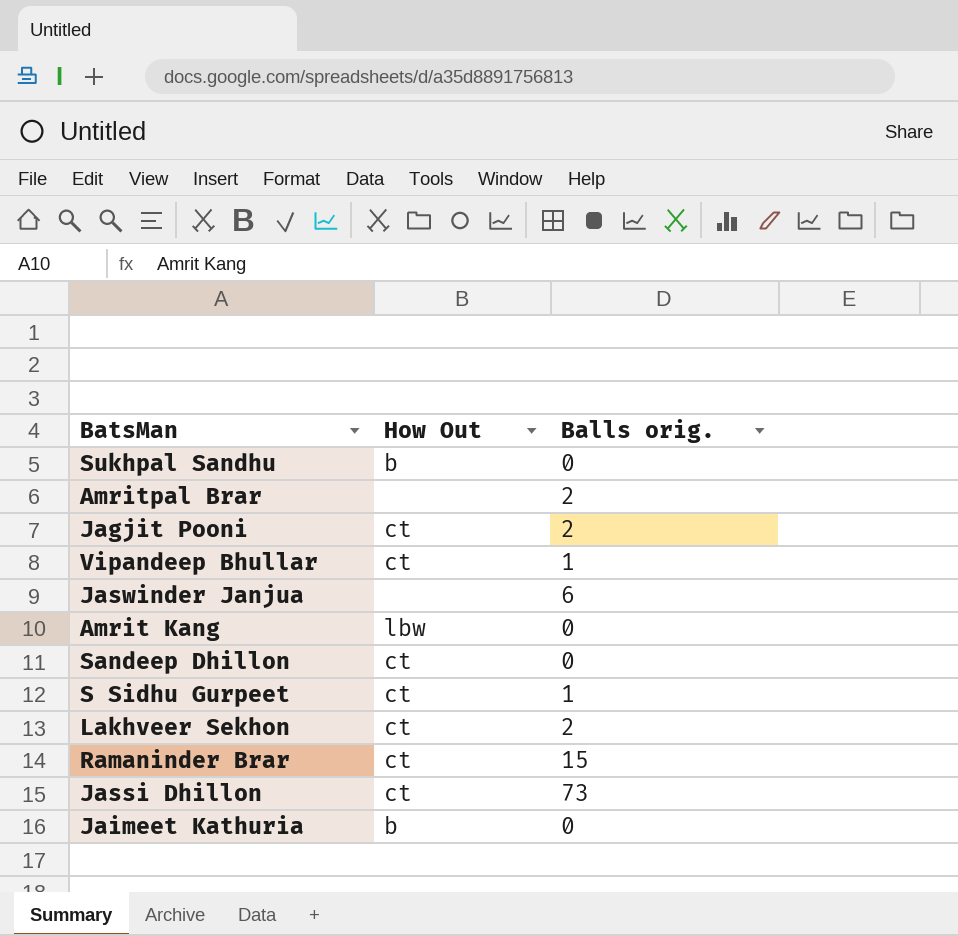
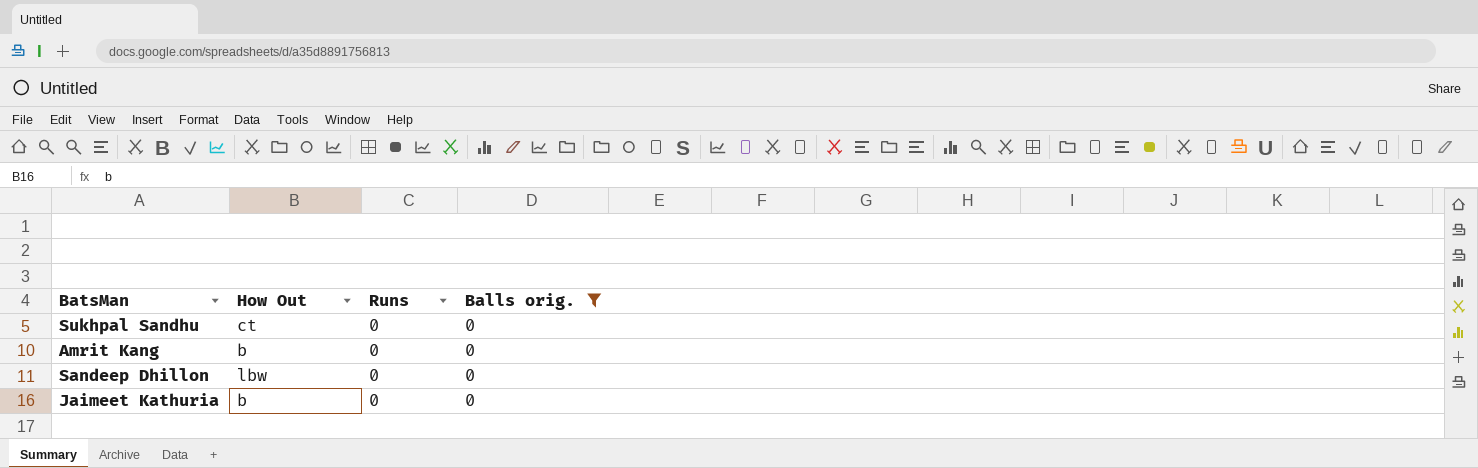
filter: none -> Balls orig. = 0
column Runs | position: none -> 3
Sukhpal Sandhu | How Out: b -> ct
Amrit Kang | How Out: lbw -> b
Sandeep Dhillon | How Out: ct -> lbw

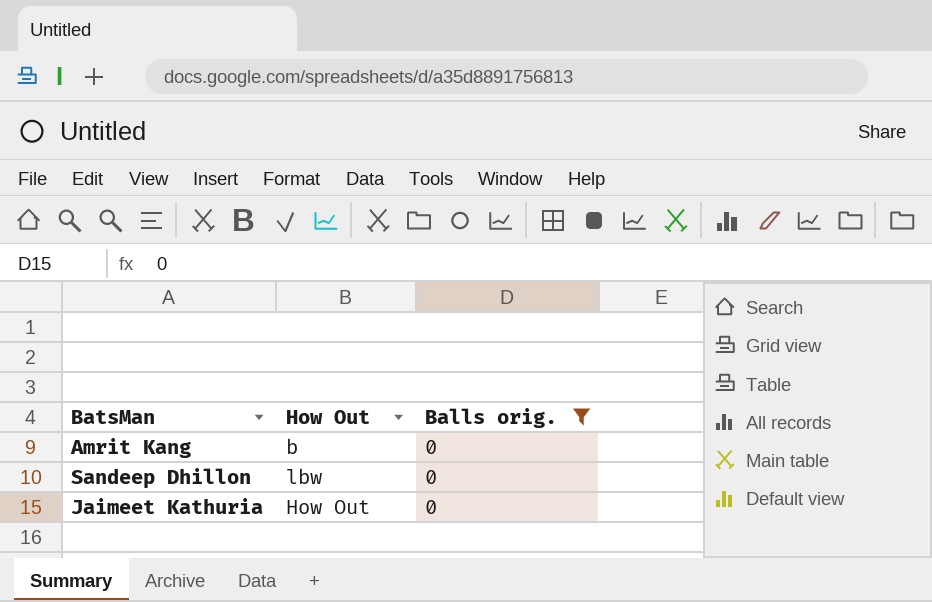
column Runs | position: 3 -> none
row Sukhpal Sandhu: ct | 0 | 0 -> none
Jaimeet Kathuria | How Out: b -> How Out

